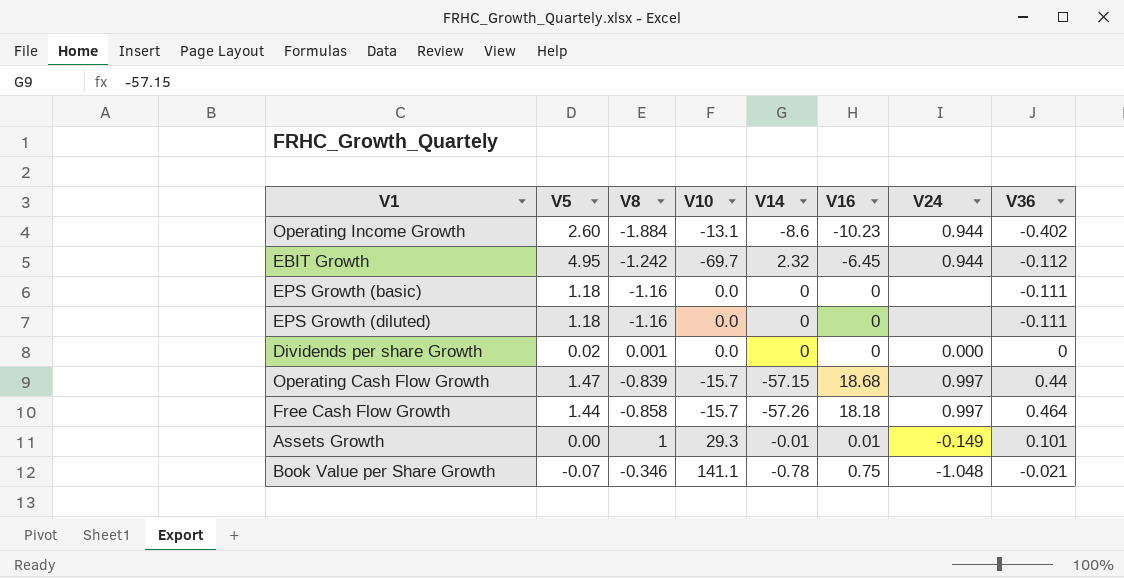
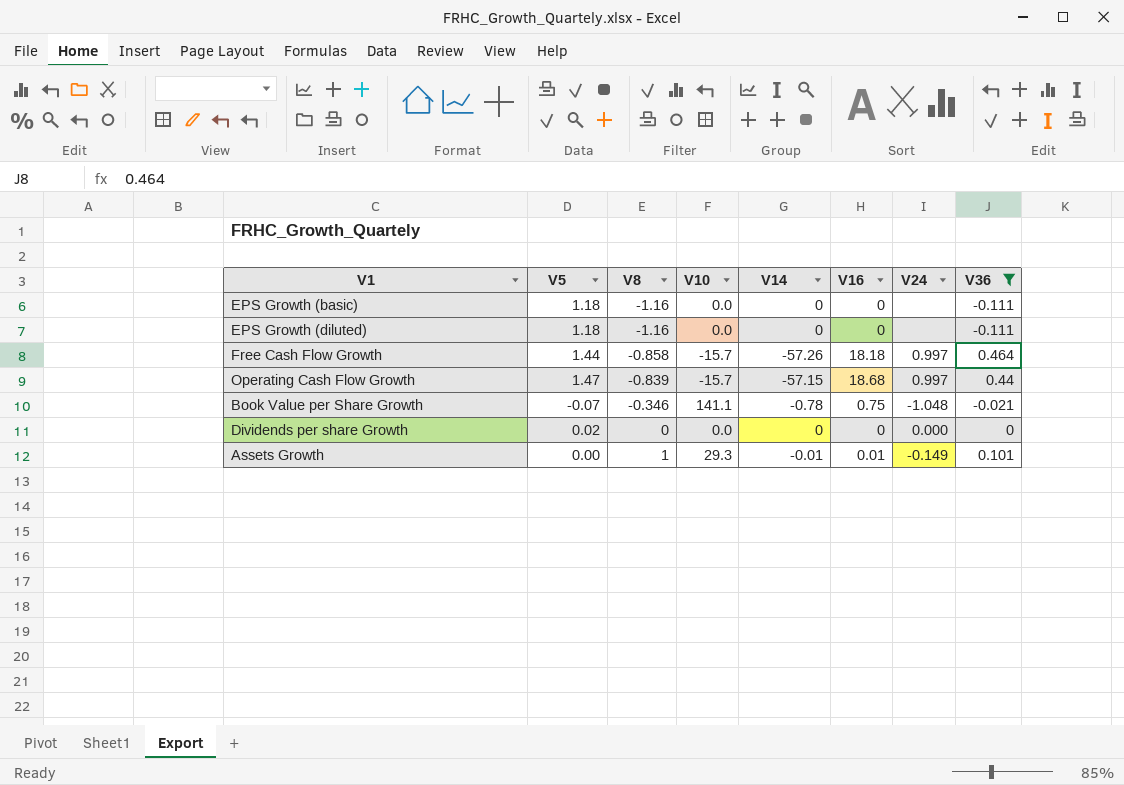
filter: none -> V36 >= -0.111
row order: none -> V8 ascending
Dividends per share Growth | V8: 0.001 -> 0

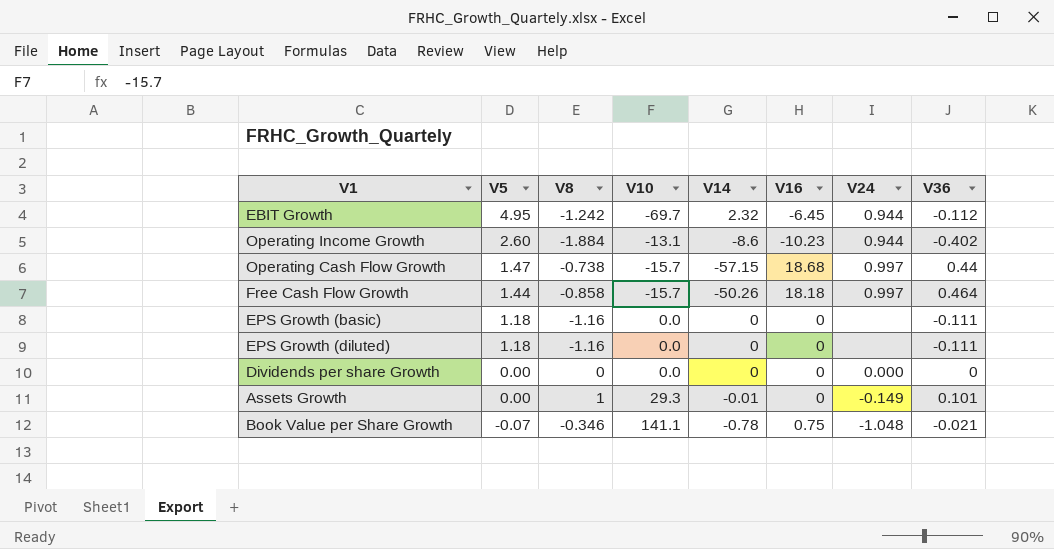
filter: V36 >= -0.111 -> none
row order: V8 ascending -> V5 descending
Operating Cash Flow Growth | V8: -0.839 -> -0.738
Free Cash Flow Growth | V14: -57.26 -> -50.26
Dividends per share Growth | V5: 0.02 -> 0.00
Assets Growth | V16: 0.01 -> 0

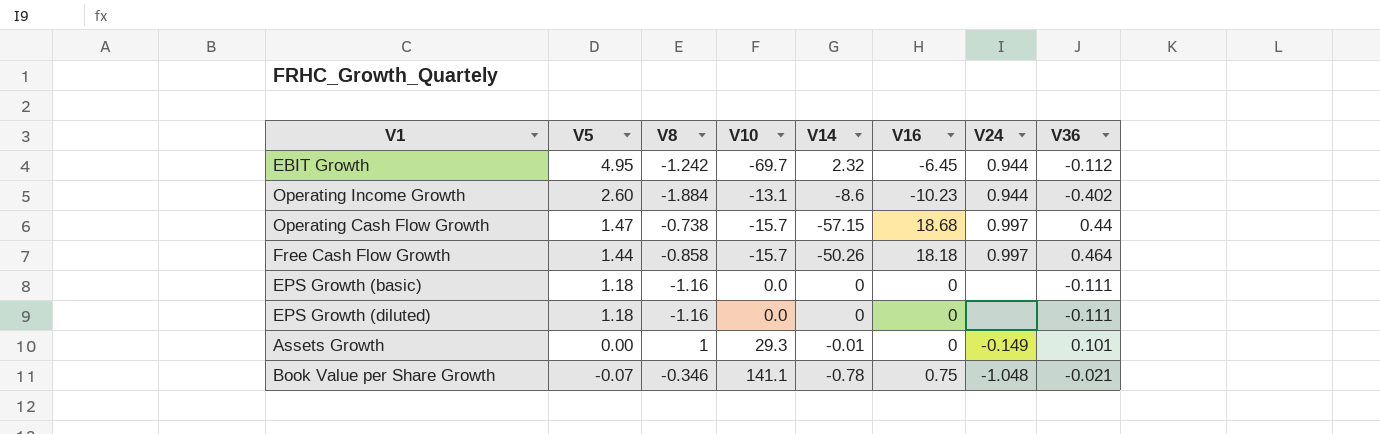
row Dividends per share Growth: 0.00 | 0 | 0.0 | 0 | 0 | 0.000 | 0 -> none

